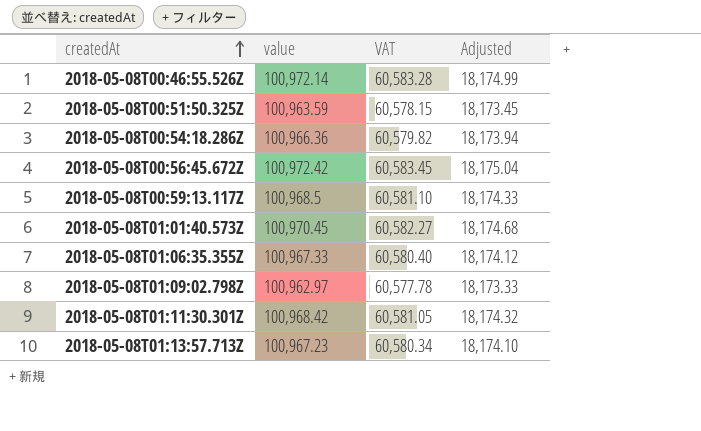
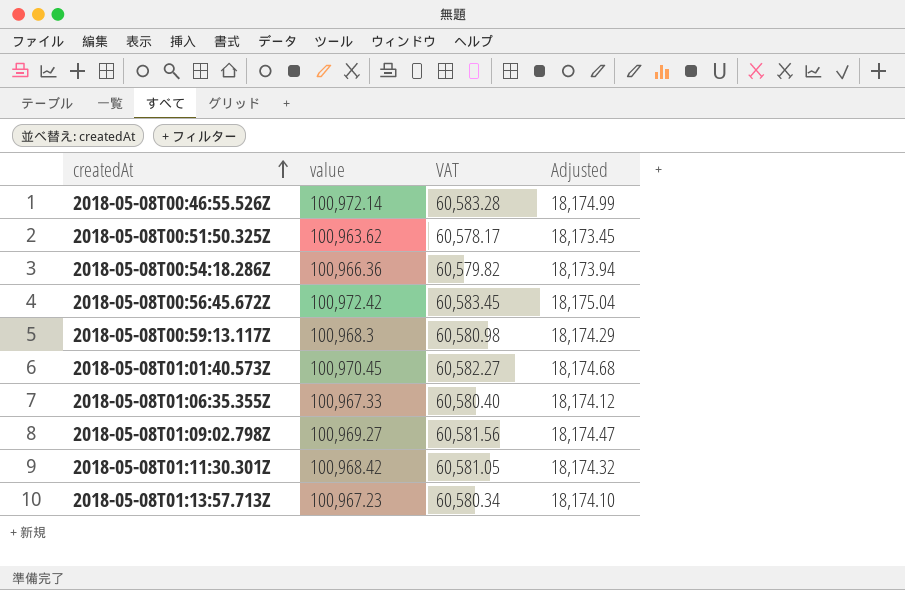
2018-05-08T00:51:50.325Z | value: 100,963.59 -> 100,963.62
2018-05-08T00:51:50.325Z | VAT: 60,578.15 -> 60,578.17
2018-05-08T00:59:13.117Z | value: 100,968.5 -> 100,968.3
2018-05-08T00:59:13.117Z | VAT: 60,581.10 -> 60,580.98
2018-05-08T00:59:13.117Z | Adjusted: 18,174.33 -> 18,174.29
2018-05-08T01:09:02.798Z | value: 100,962.97 -> 100,969.27
2018-05-08T01:09:02.798Z | VAT: 60,577.78 -> 60,581.56
2018-05-08T01:09:02.798Z | Adjusted: 18,173.33 -> 18,174.47

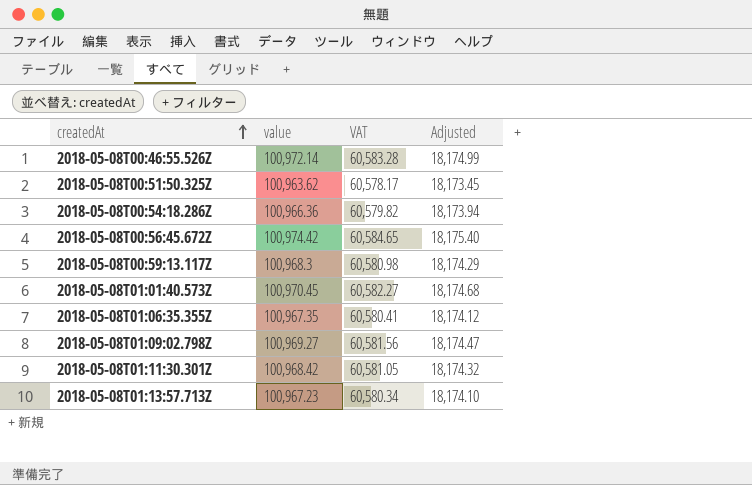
2018-05-08T00:56:45.672Z | value: 100,972.42 -> 100,974.42
2018-05-08T00:56:45.672Z | VAT: 60,583.45 -> 60,584.65
2018-05-08T00:56:45.672Z | Adjusted: 18,175.04 -> 18,175.40
2018-05-08T01:06:35.355Z | value: 100,967.33 -> 100,967.35
2018-05-08T01:06:35.355Z | VAT: 60,580.40 -> 60,580.41

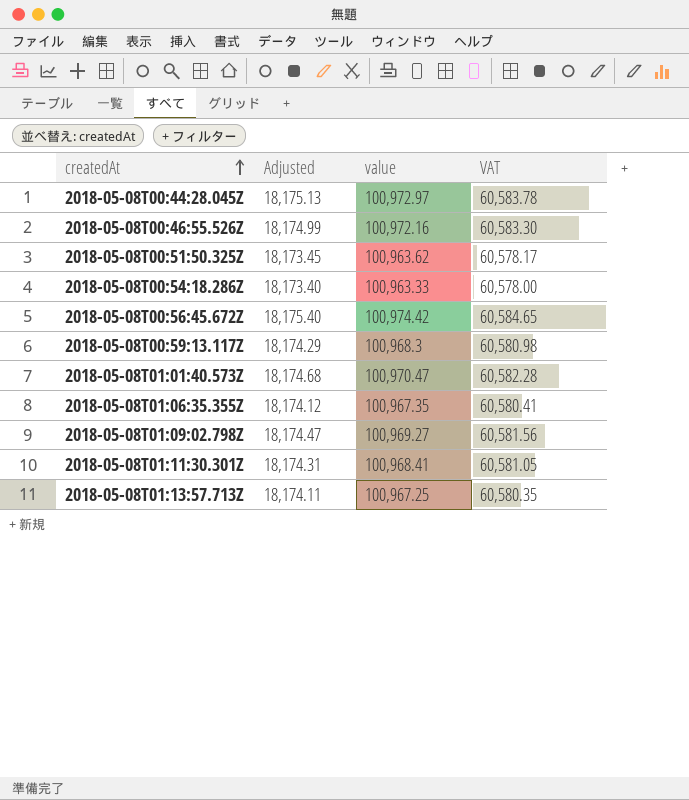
column Adjusted | position: 4 -> 2
row 2018-05-08T00:44:28.045Z: none -> 18,175.13 | 100,972.97 | 60,583.78
2018-05-08T00:46:55.526Z | value: 100,972.14 -> 100,972.16
2018-05-08T00:46:55.526Z | VAT: 60,583.28 -> 60,583.30
2018-05-08T00:54:18.286Z | Adjusted: 18,173.94 -> 18,173.40
2018-05-08T00:54:18.286Z | value: 100,966.36 -> 100,963.33
2018-05-08T00:54:18.286Z | VAT: 60,579.82 -> 60,578.00
2018-05-08T01:01:40.573Z | value: 100,970.45 -> 100,970.47
2018-05-08T01:01:40.573Z | VAT: 60,582.27 -> 60,582.28
2018-05-08T01:11:30.301Z | Adjusted: 18,174.32 -> 18,174.31
2018-05-08T01:11:30.301Z | value: 100,968.42 -> 100,968.41
2018-05-08T01:13:57.713Z | Adjusted: 18,174.10 -> 18,174.11
2018-05-08T01:13:57.713Z | value: 100,967.23 -> 100,967.25
2018-05-08T01:13:57.713Z | VAT: 60,580.34 -> 60,580.35

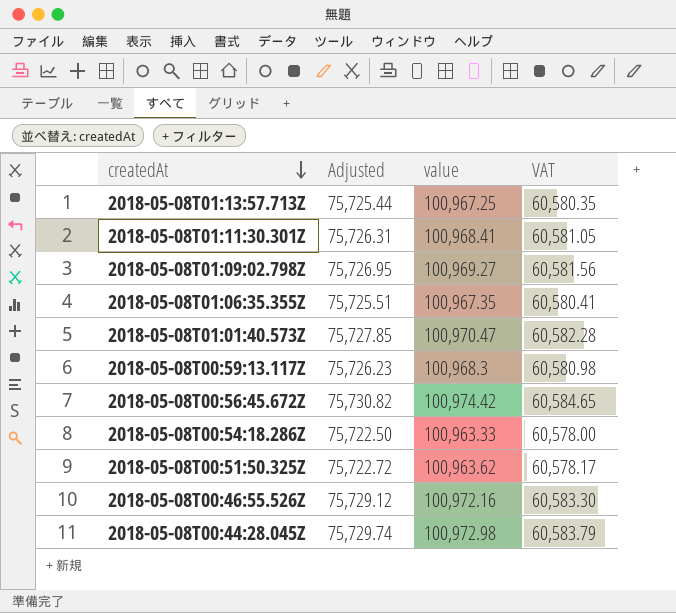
row order: createdAt ascending -> createdAt descending
column Adjusted | formula: [value] * 0.18 -> [value] * 0.75
2018-05-08T00:44:28.045Z | value: 100,972.97 -> 100,972.98
2018-05-08T00:44:28.045Z | VAT: 60,583.78 -> 60,583.79

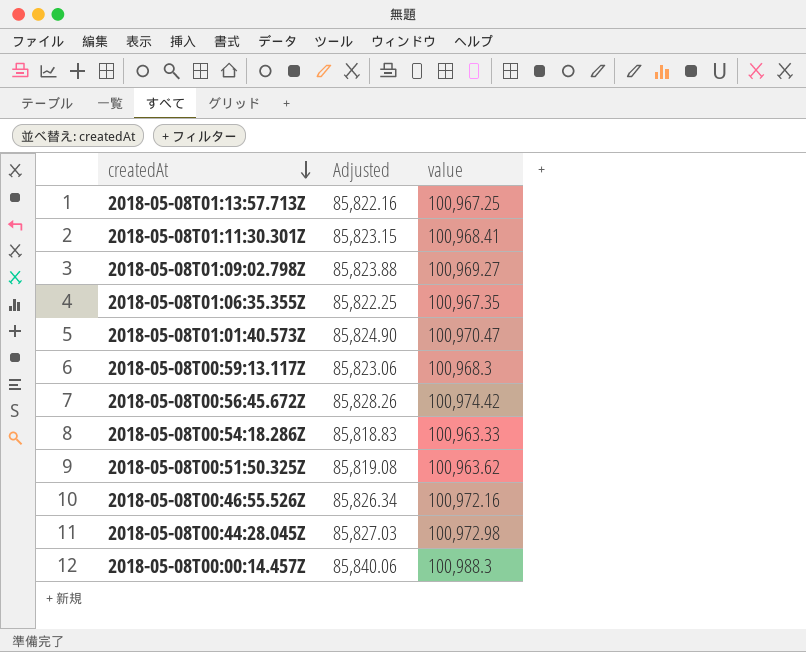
column VAT | formula: [value] * 0.6 -> none
column Adjusted | formula: [value] * 0.75 -> [value] * 0.85
row 2018-05-08T00:00:14.457Z: none -> 85,840.06 | 100,988.3

